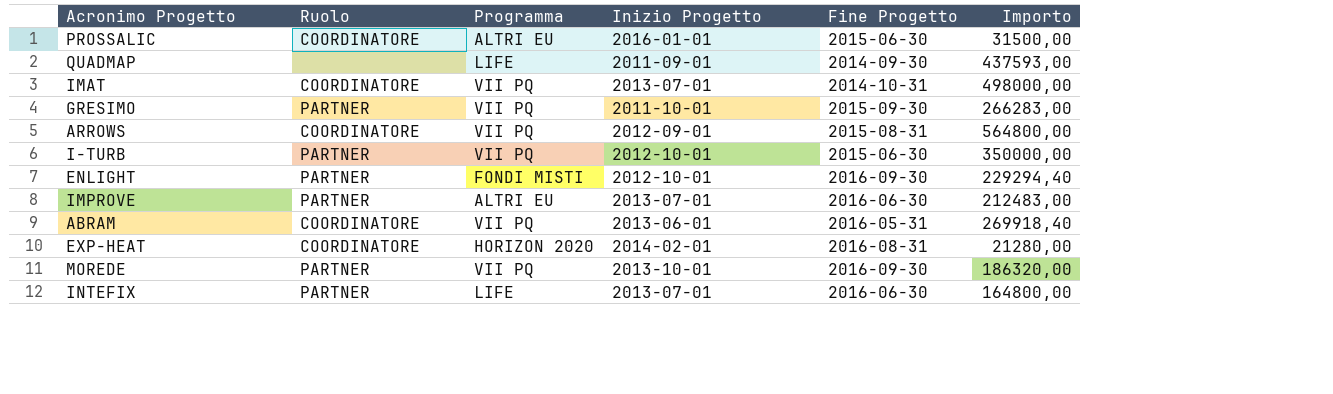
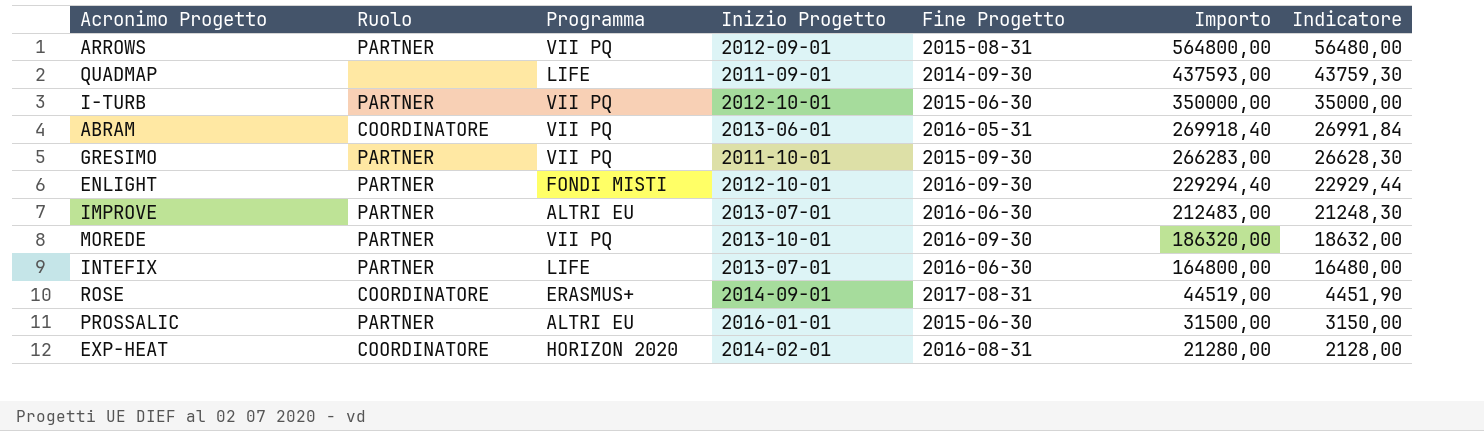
row order: none -> Importo descending
column Indicatore | formula: none -> [Importo] * 0,1
row IMAT: COORDINATORE | VII PQ | 2013-07-01 | 2014-10-31 | 498000,00 -> none
ARROWS | Ruolo: COORDINATORE -> PARTNER
row ROSE: none -> COORDINATORE | ERASMUS+ | 2014-09-01 | 2017-08-31 | 44519,00 | 4451,90
PROSSALIC | Ruolo: COORDINATORE -> PARTNER

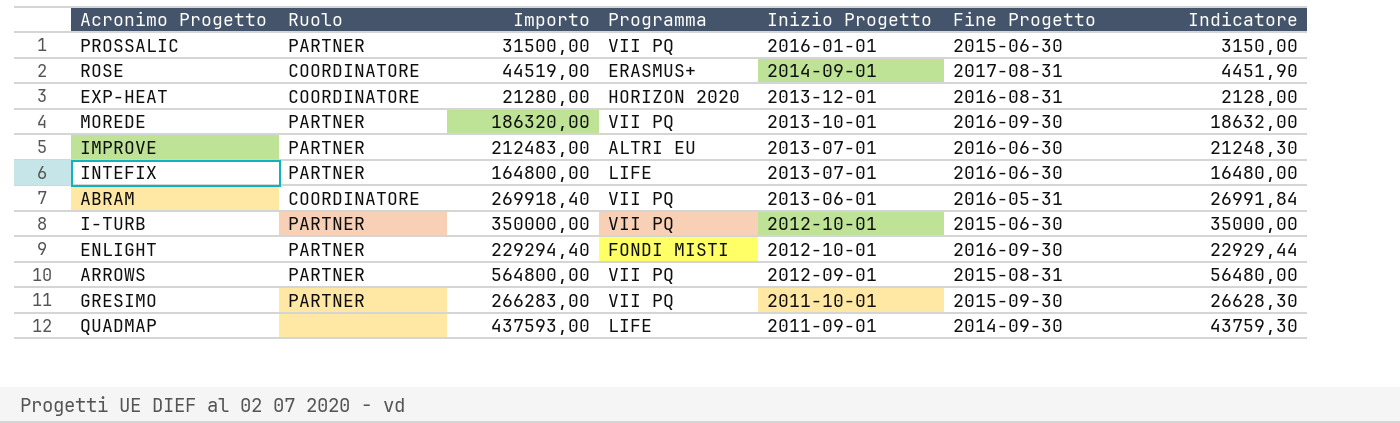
row order: Importo descending -> Inizio Progetto descending
column Importo | position: 6 -> 3
PROSSALIC | Programma: ALTRI EU -> VII PQ
EXP-HEAT | Inizio Progetto: 2014-02-01 -> 2013-12-01

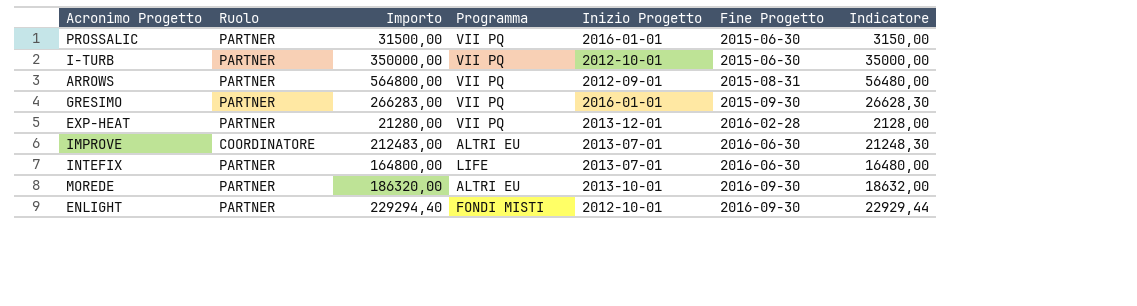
row order: Inizio Progetto descending -> Fine Progetto ascending
row ROSE: COORDINATORE | 44519,00 | ERASMUS+ | 2014-09-01 | 2017-08-31 | 4451,90 -> none
row ABRAM: COORDINATORE | 269918,40 | VII PQ | 2013-06-01 | 2016-05-31 | 26991,84 -> none
row QUADMAP: none | 437593,00 | LIFE | 2011-09-01 | 2014-09-30 | 43759,30 -> none
GRESIMO | Inizio Progetto: 2011-10-01 -> 2016-01-01
EXP-HEAT | Ruolo: COORDINATORE -> PARTNER
EXP-HEAT | Programma: HORIZON 2020 -> VII PQ
EXP-HEAT | Fine Progetto: 2016-08-31 -> 2016-02-28
IMPROVE | Ruolo: PARTNER -> COORDINATORE
MOREDE | Programma: VII PQ -> ALTRI EU

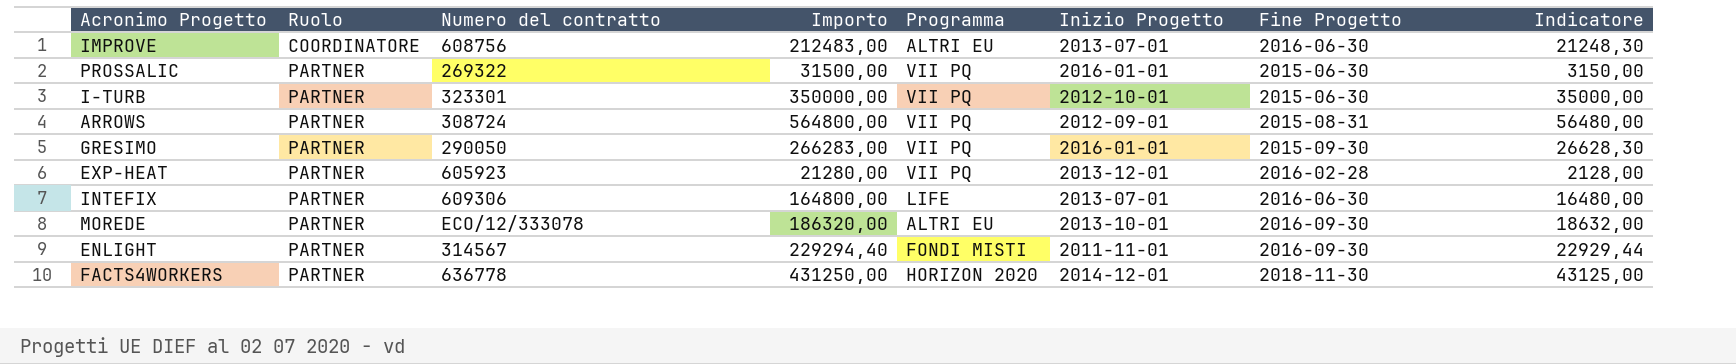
row order: Fine Progetto ascending -> Ruolo ascending
column Numero del contratto | position: none -> 3
ENLIGHT | Inizio Progetto: 2012-10-01 -> 2011-11-01
row FACTS4WORKERS: none -> PARTNER | 636778 | 431250,00 | HORIZON 2020 | 2014-12-01 | 2018-11-30 | 43125,00

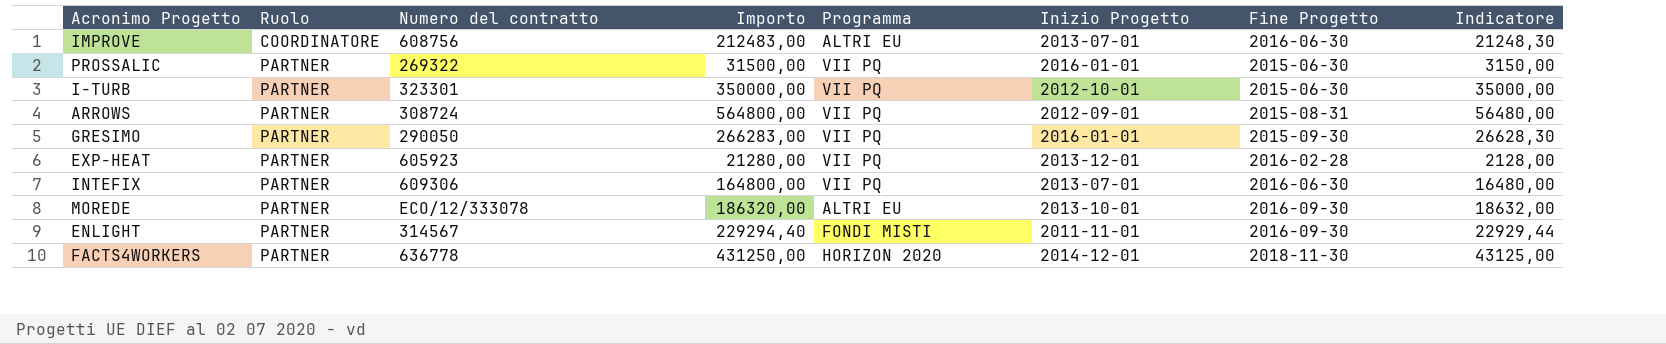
INTEFIX | Programma: LIFE -> VII PQ

